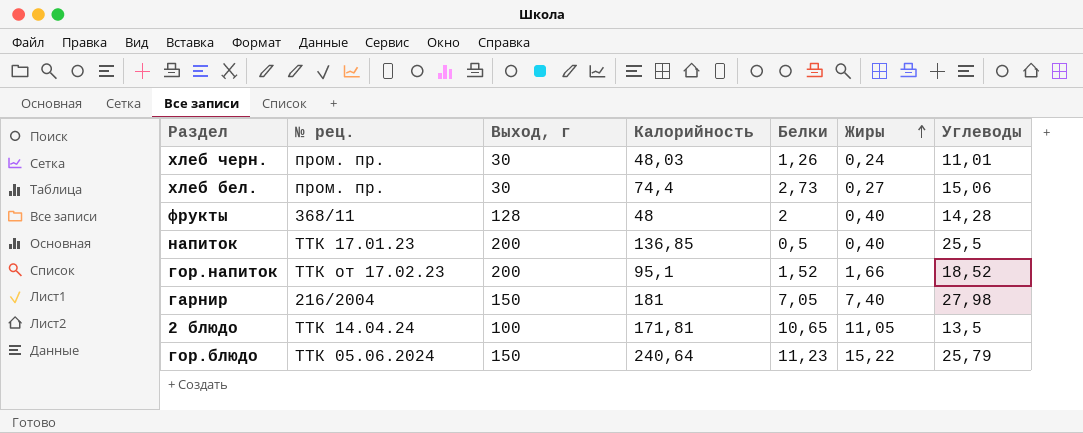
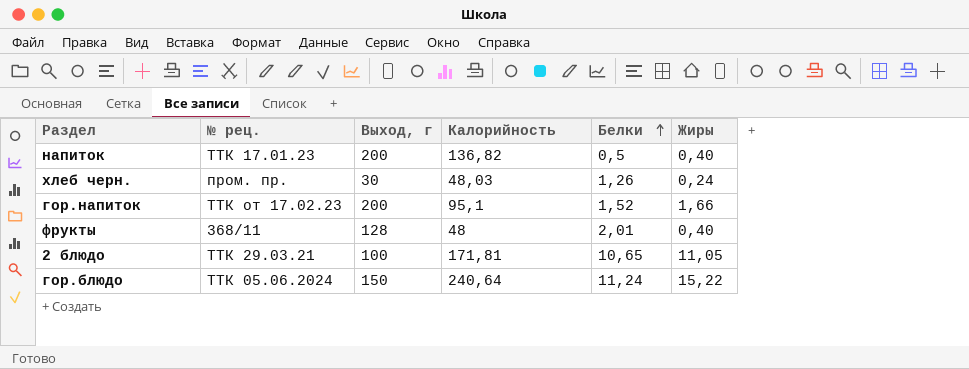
row order: Жиры ascending -> Белки ascending
column Углеводы | position: 7 -> none
row хлеб бел.: пром. пр. | 30 | 74,4 | 2,73 | 0,27 | 15,06 -> none
row гарнир: 216/2004 | 150 | 181 | 7,05 | 7,40 | 27,98 -> none
напиток | Калорийность: 136,85 -> 136,82
фрукты | Белки: 2 -> 2,01
2 блюдо | № рец.: ТТК 14.04.24 -> ТТК 29.03.21
гор.блюдо | Белки: 11,23 -> 11,24

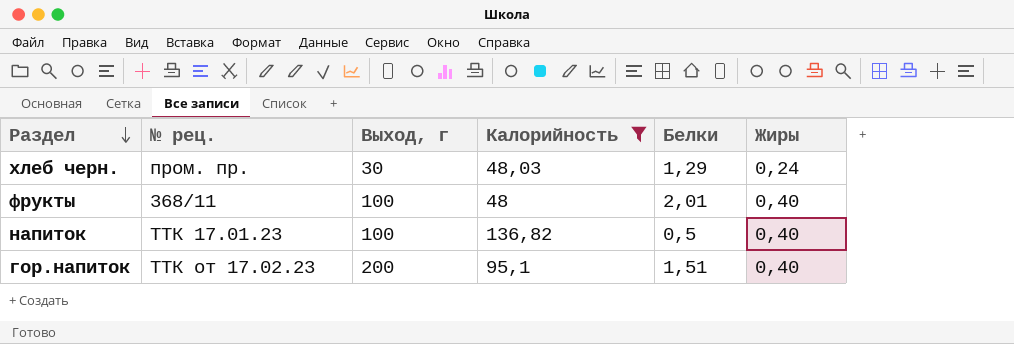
filter: none -> Калорийность <= 136,82
row order: Белки ascending -> Раздел descending
хлеб черн. | Белки: 1,26 -> 1,29
фрукты | Выход, г: 128 -> 100
напиток | Выход, г: 200 -> 100
гор.напиток | Белки: 1,52 -> 1,51
гор.напиток | Жиры: 1,66 -> 0,40

